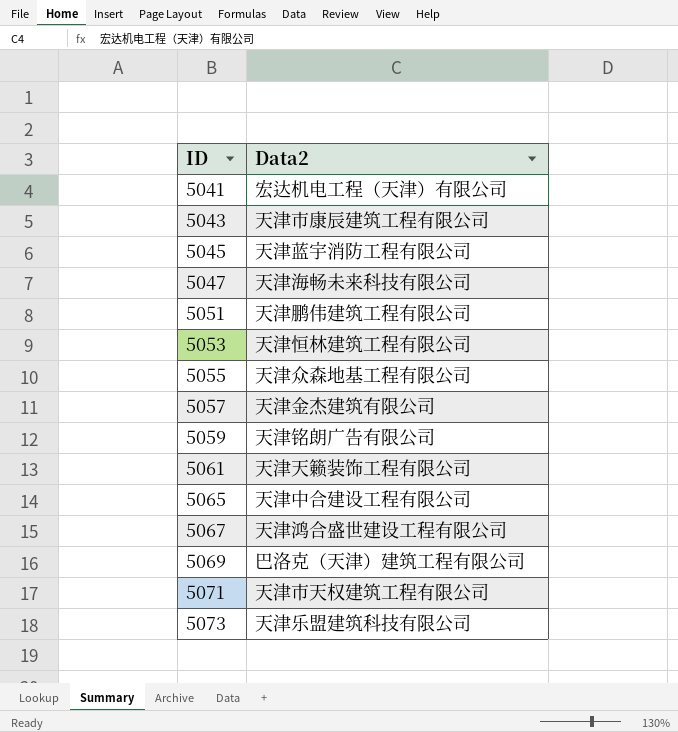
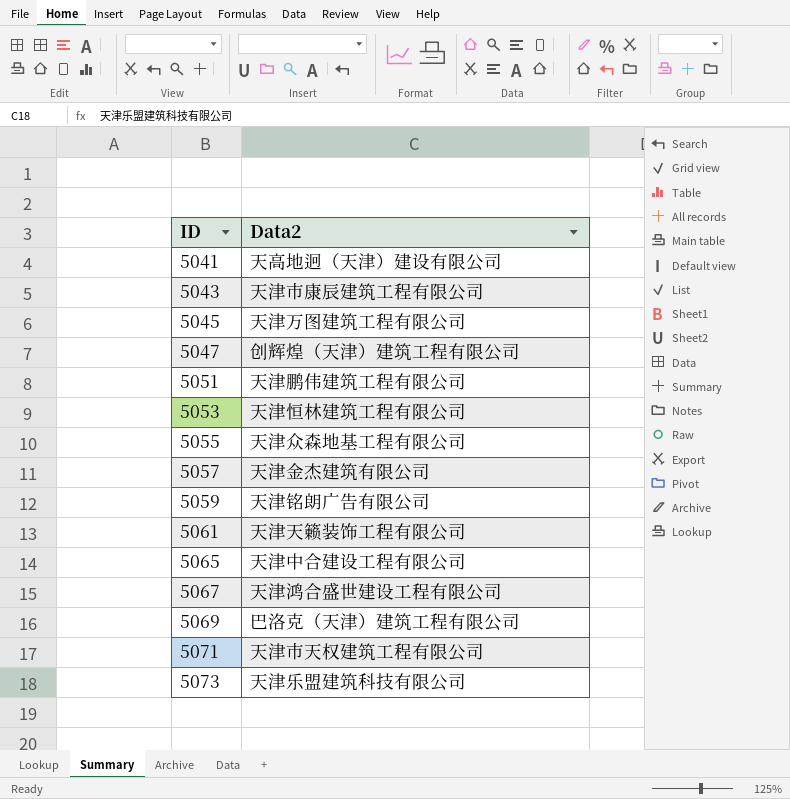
5041 | Data2: 宏达机电工程（天津）有限公司 -> 天高地迥（天津）建设有限公司
5045 | Data2: 天津蓝宇消防工程有限公司 -> 天津万图建筑工程有限公司
5047 | Data2: 天津海畅未来科技有限公司 -> 创辉煌（天津）建筑工程有限公司

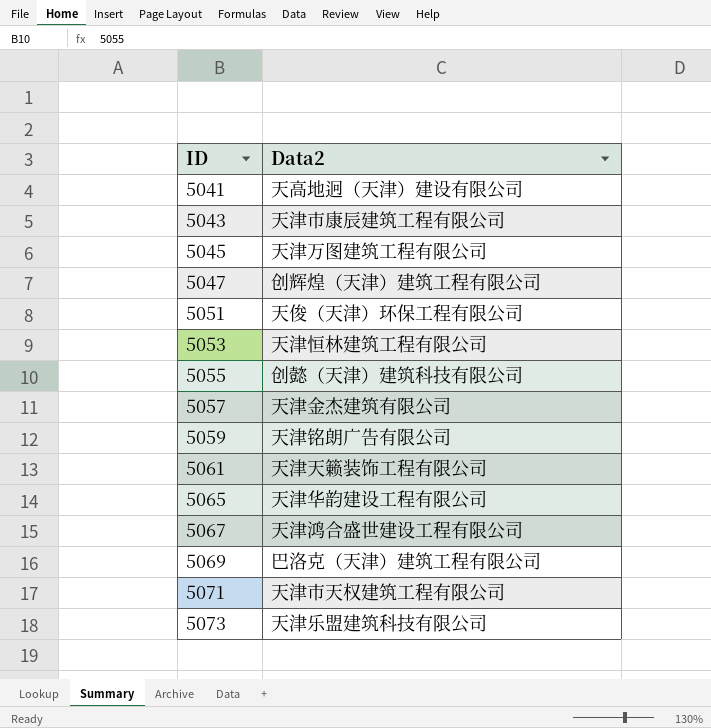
5051 | Data2: 天津鹏伟建筑工程有限公司 -> 天俊（天津）环保工程有限公司
5055 | Data2: 天津众森地基工程有限公司 -> 创懿（天津）建筑科技有限公司
5065 | Data2: 天津中合建设工程有限公司 -> 天津华韵建设工程有限公司

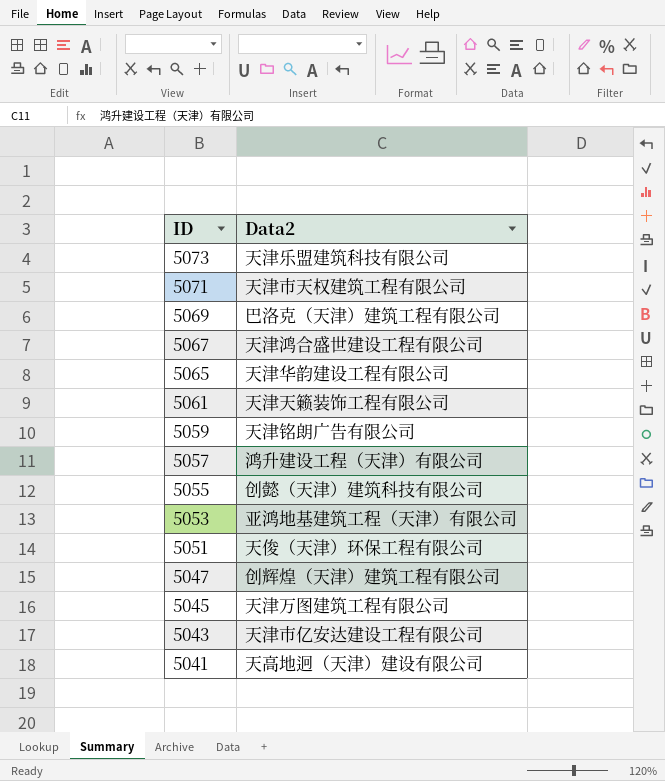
row order: ID ascending -> ID descending
5057 | Data2: 天津金杰建筑有限公司 -> 鸿升建设工程（天津）有限公司
5053 | Data2: 天津恒林建筑工程有限公司 -> 亚鸿地基建筑工程（天津）有限公司
5043 | Data2: 天津市康辰建筑工程有限公司 -> 天津市亿安达建设工程有限公司

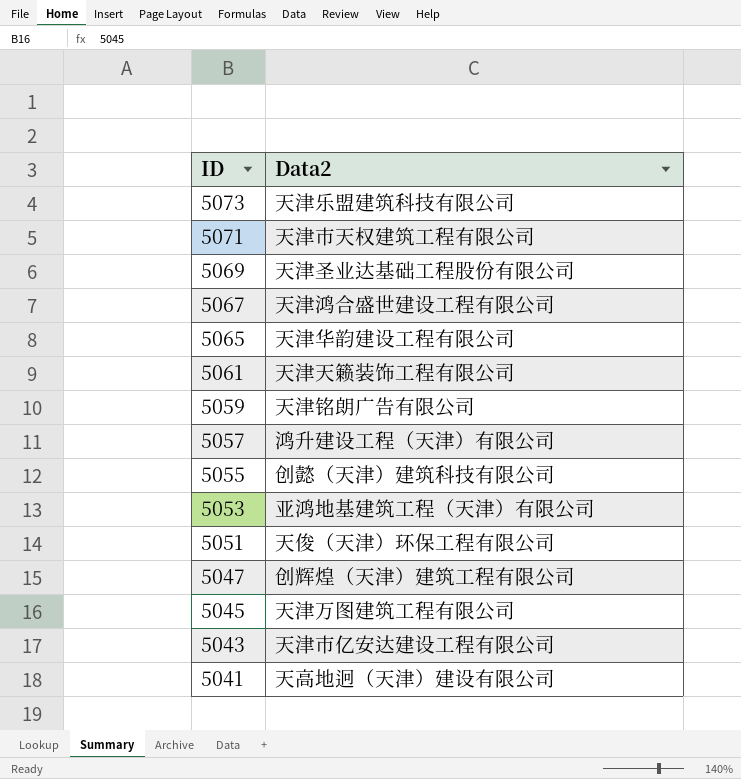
5069 | Data2: 巴洛克（天津）建筑工程有限公司 -> 天津圣业达基础工程股份有限公司

